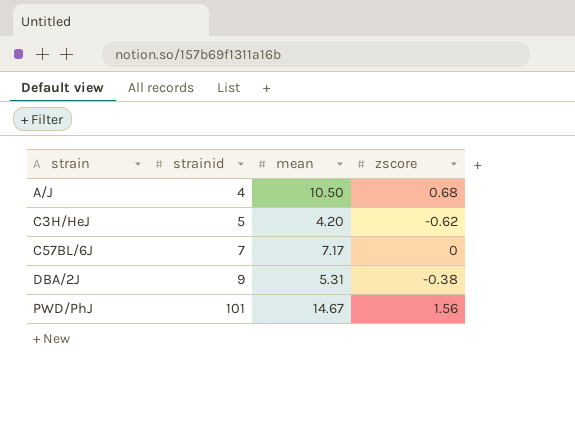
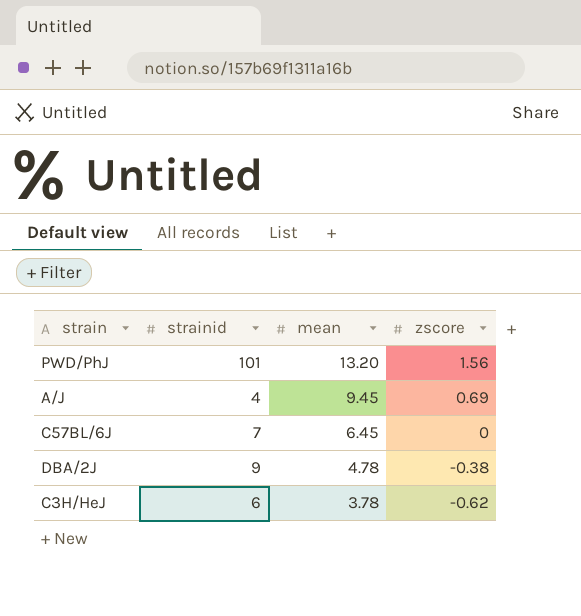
row order: strain ascending -> mean descending
PWD/PhJ | mean: 14.67 -> 13.20
A/J | mean: 10.50 -> 9.45
A/J | zscore: 0.68 -> 0.69
C57BL/6J | mean: 7.17 -> 6.45
DBA/2J | mean: 5.31 -> 4.78
C3H/HeJ | strainid: 5 -> 6
C3H/HeJ | mean: 4.20 -> 3.78

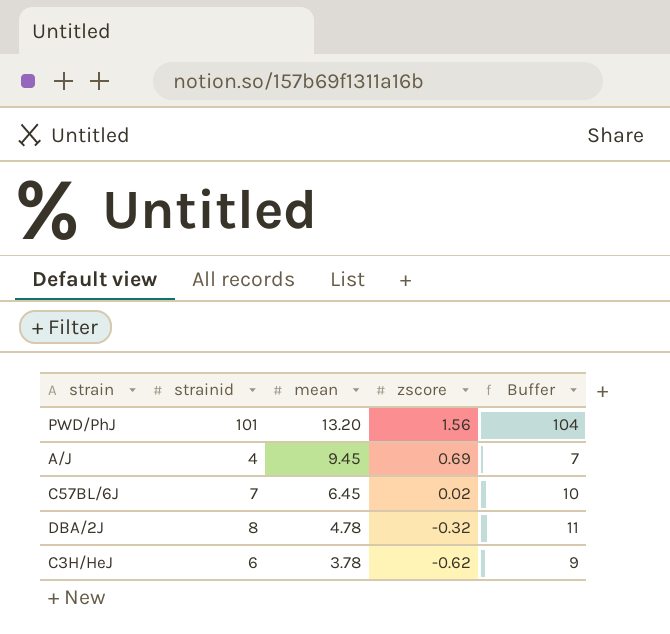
column Buffer | formula: none -> [strainid] + 3
C57BL/6J | zscore: 0 -> 0.02
DBA/2J | strainid: 9 -> 8
DBA/2J | zscore: -0.38 -> -0.32

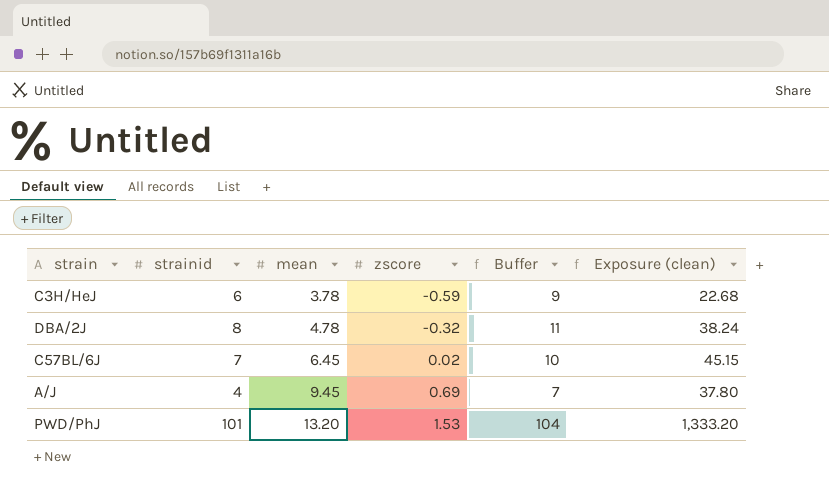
row order: mean descending -> mean ascending
column Exposure (clean) | formula: none -> [strainid] * [mean]
C3H/HeJ | zscore: -0.62 -> -0.59
PWD/PhJ | zscore: 1.56 -> 1.53

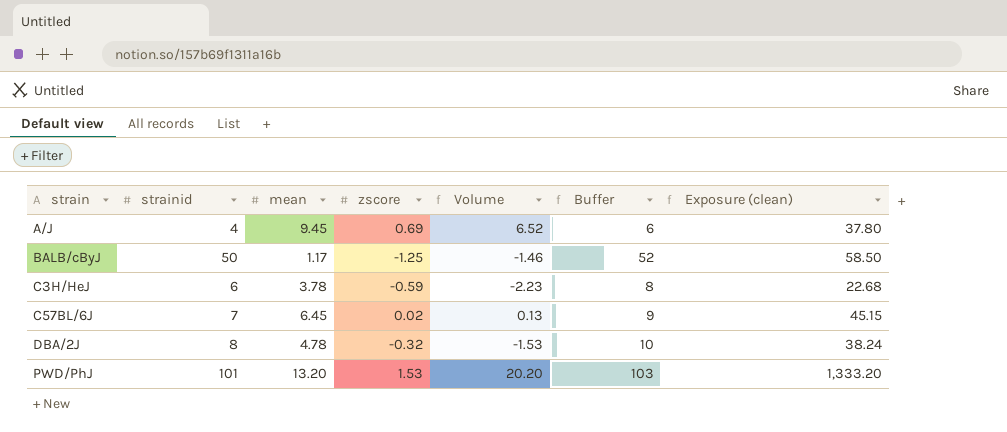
row order: mean ascending -> strain ascending
column Volume | formula: none -> [mean] * [zscore]
column Buffer | formula: [strainid] + 3 -> [strainid] + 2
row BALB/cByJ: none -> 50 | 1.17 | -1.25 | -1.46 | 52 | 58.50

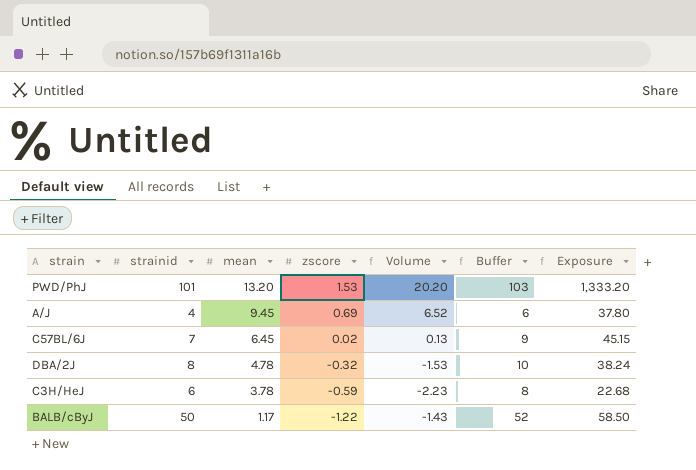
row order: strain ascending -> mean descending
column name: Exposure (clean) -> Exposure
BALB/cByJ | zscore: -1.25 -> -1.22
BALB/cByJ | Volume: -1.46 -> -1.43

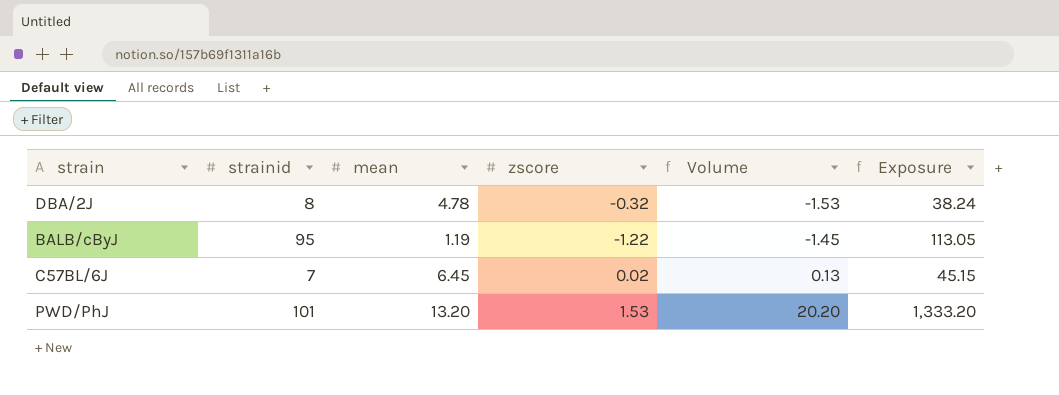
row order: mean descending -> Volume ascending
column Buffer | formula: [strainid] + 2 -> none
row A/J: 4 | 9.45 | 0.69 | 6.52 | 6 | 37.80 -> none
row C3H/HeJ: 6 | 3.78 | -0.59 | -2.23 | 8 | 22.68 -> none
BALB/cByJ | strainid: 50 -> 95
BALB/cByJ | mean: 1.17 -> 1.19
BALB/cByJ | Volume: -1.43 -> -1.45
BALB/cByJ | Exposure: 58.50 -> 113.05

